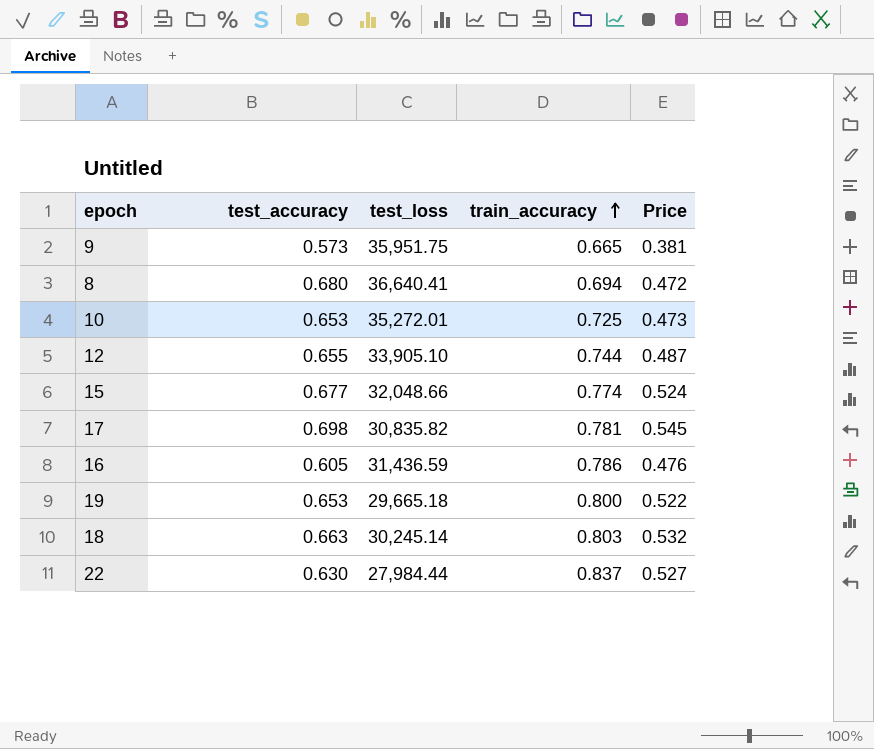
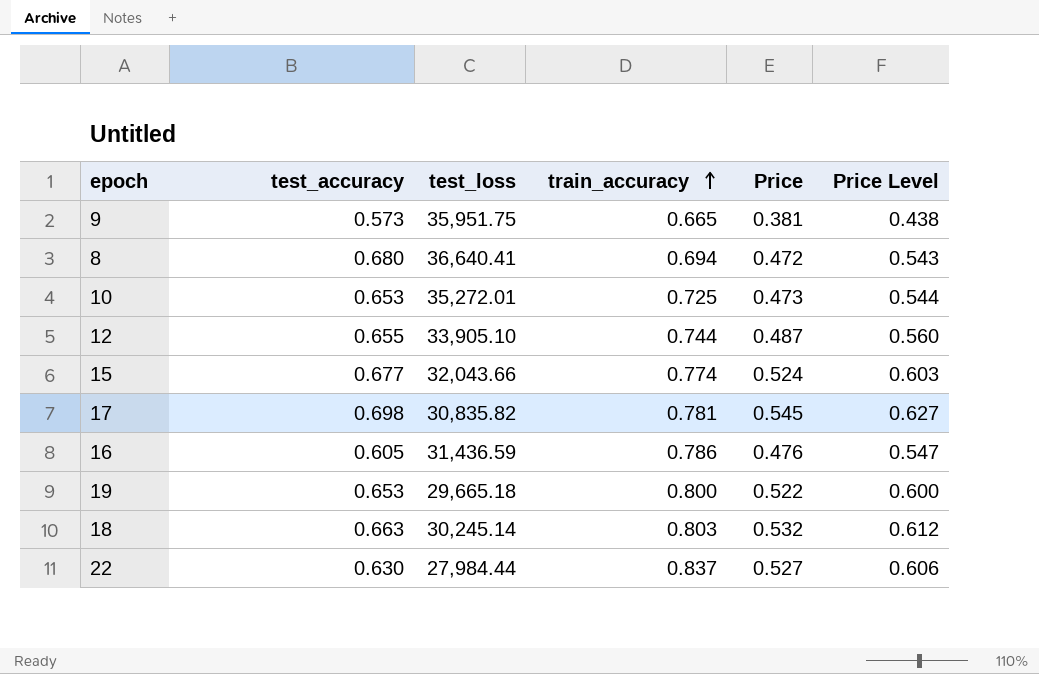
column Price Level | formula: none -> [Price] * 1.15
15 | test_loss: 32,048.66 -> 32,043.66

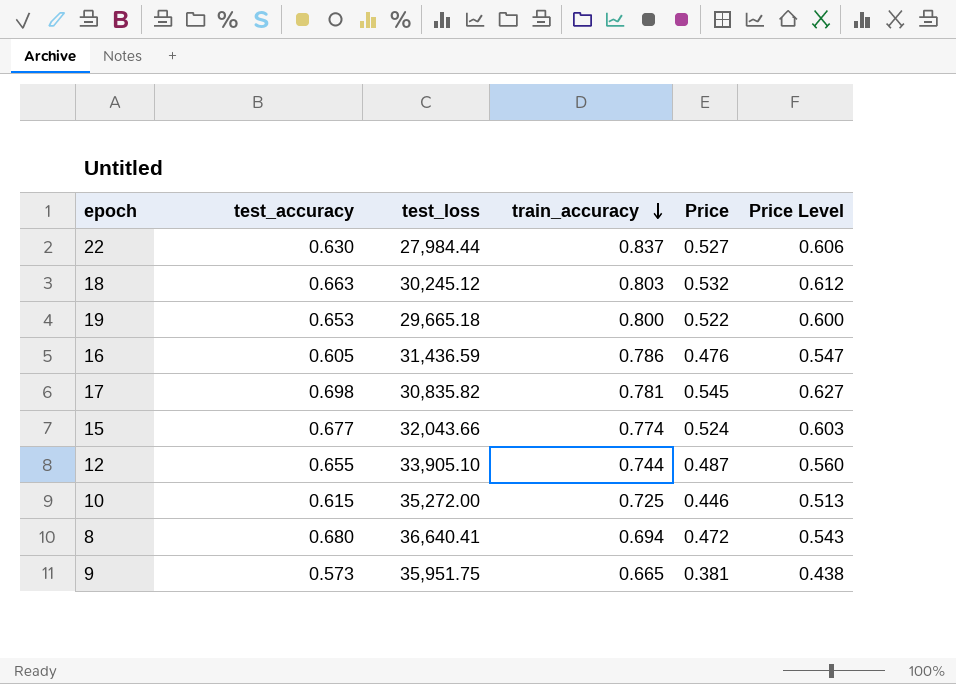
row order: train_accuracy ascending -> train_accuracy descending
18 | test_loss: 30,245.14 -> 30,245.12
10 | test_accuracy: 0.653 -> 0.615
10 | test_loss: 35,272.01 -> 35,272.00
10 | Price: 0.473 -> 0.446
10 | Price Level: 0.544 -> 0.513

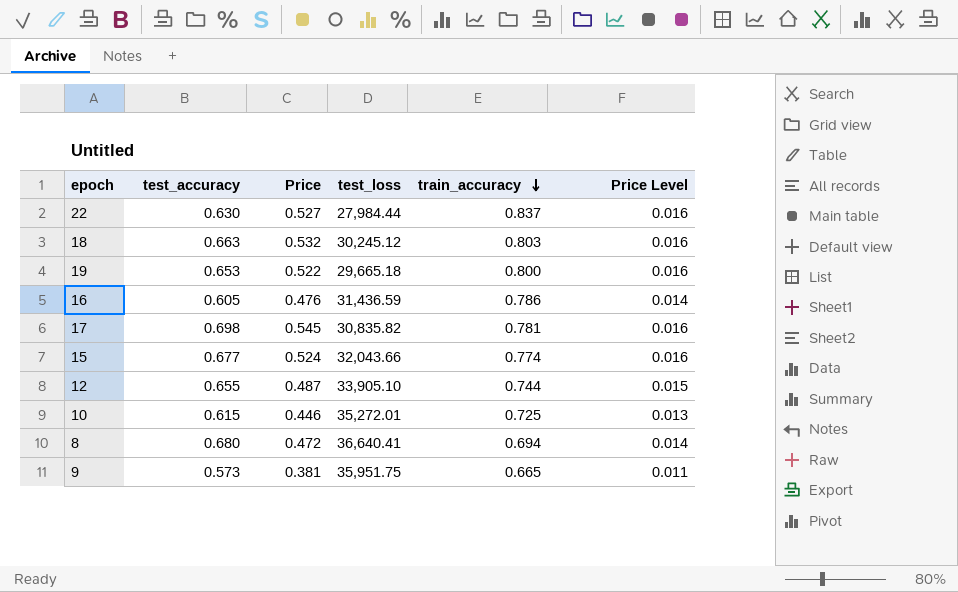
column Price | position: 5 -> 3
column Price Level | formula: [Price] * 1.15 -> [Price] * 0.03
10 | test_loss: 35,272.00 -> 35,272.01

